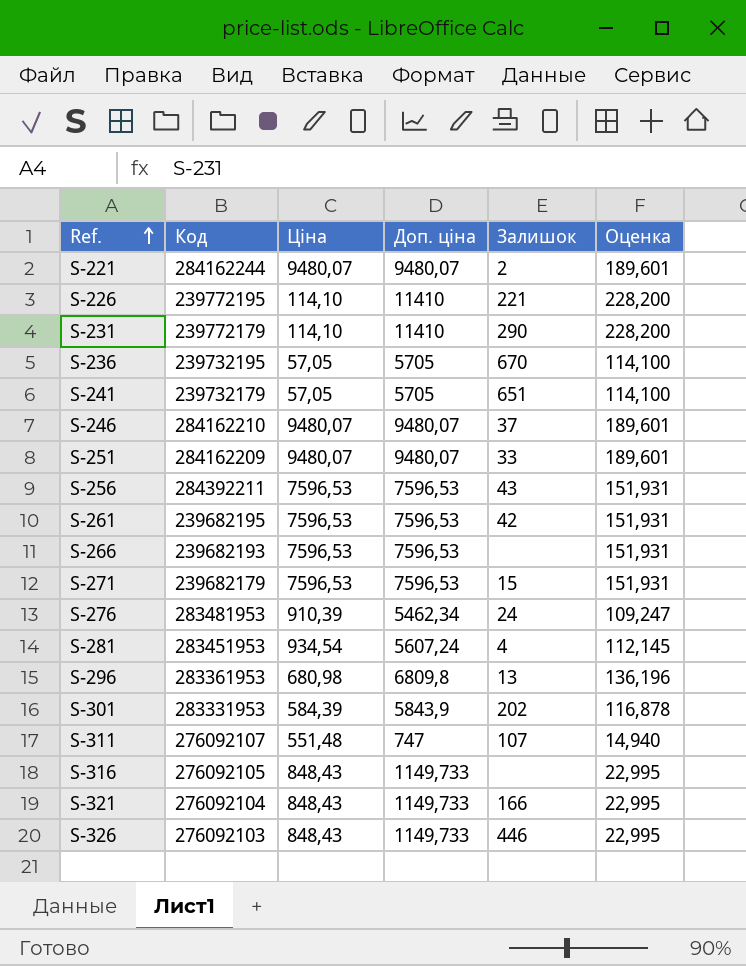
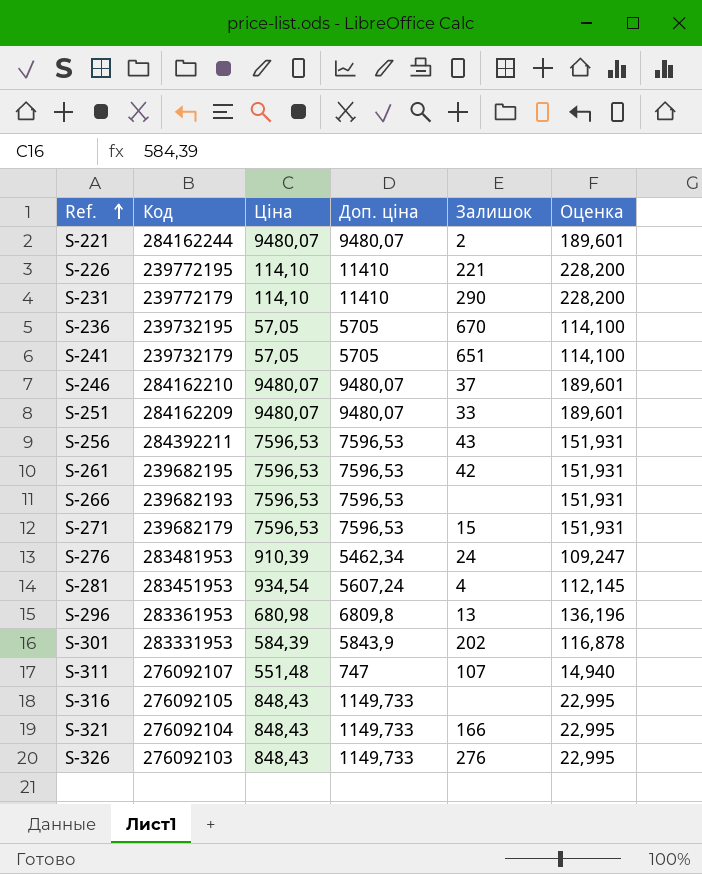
S-326 | Залишок: 446 -> 276

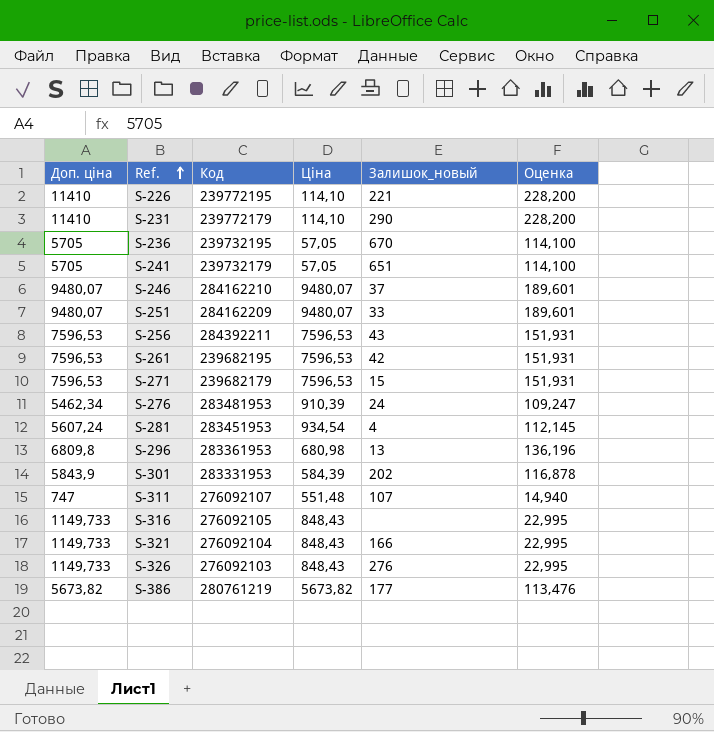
column Доп. ціна | position: 4 -> 1
column name: Залишок -> Залишок_новый
row S-221: 284162244 | 9480,07 | 9480,07 | 2 | 189,601 -> none
row S-266: 239682193 | 7596,53 | 7596,53 | none | 151,931 -> none
row S-386: none -> 5673,82 | 280761219 | 5673,82 | 177 | 113,476

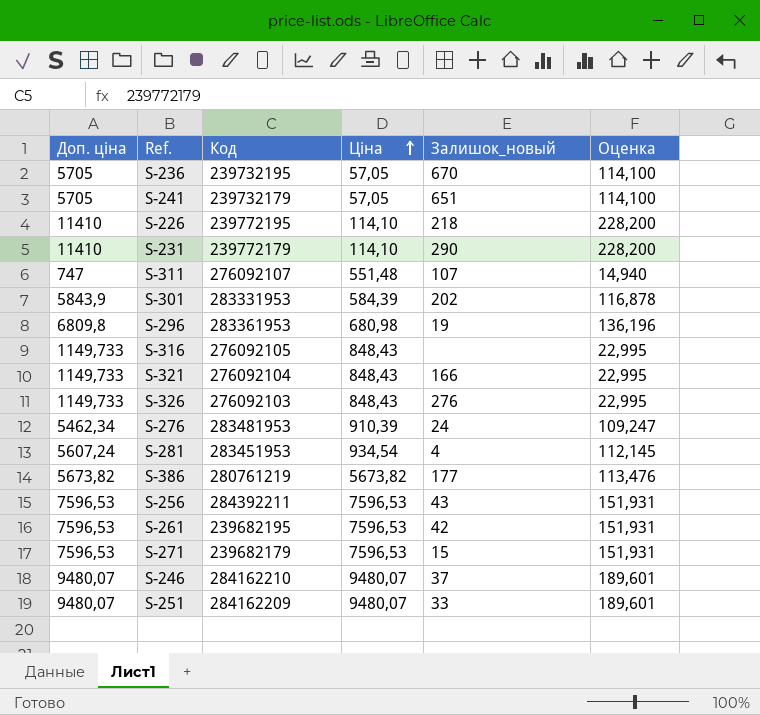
row order: Ref. ascending -> Ціна ascending
S-226 | Залишок_новый: 221 -> 218
S-296 | Залишок_новый: 13 -> 19

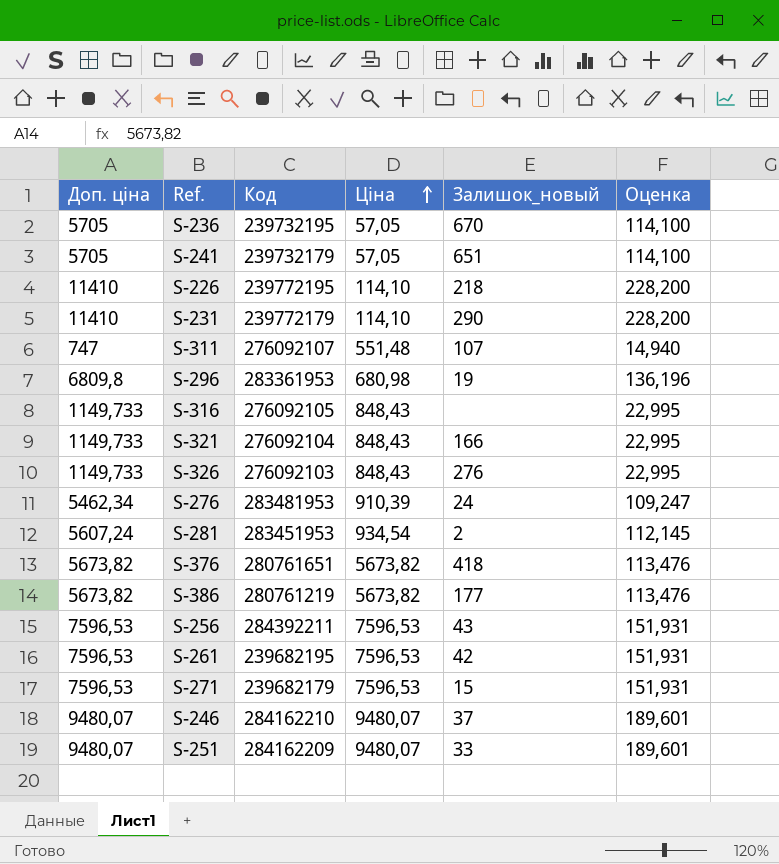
row S-301: 5843,9 | 283331953 | 584,39 | 202 | 116,878 -> none
S-281 | Залишок_новый: 4 -> 2
row S-376: none -> 5673,82 | 280761651 | 5673,82 | 418 | 113,476

